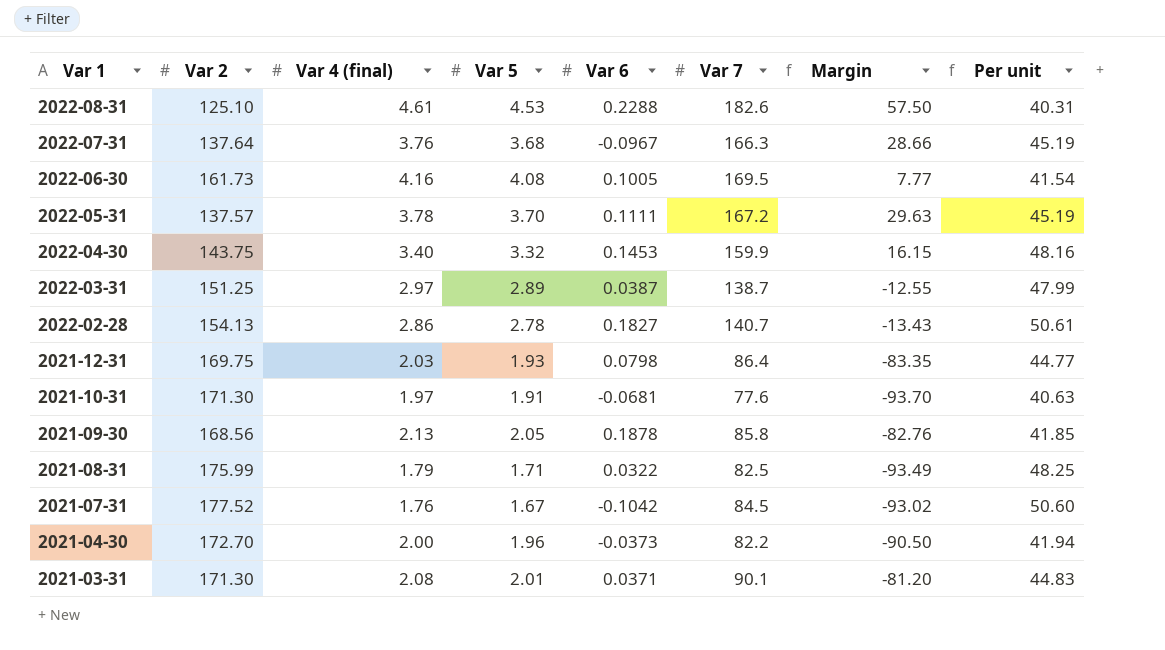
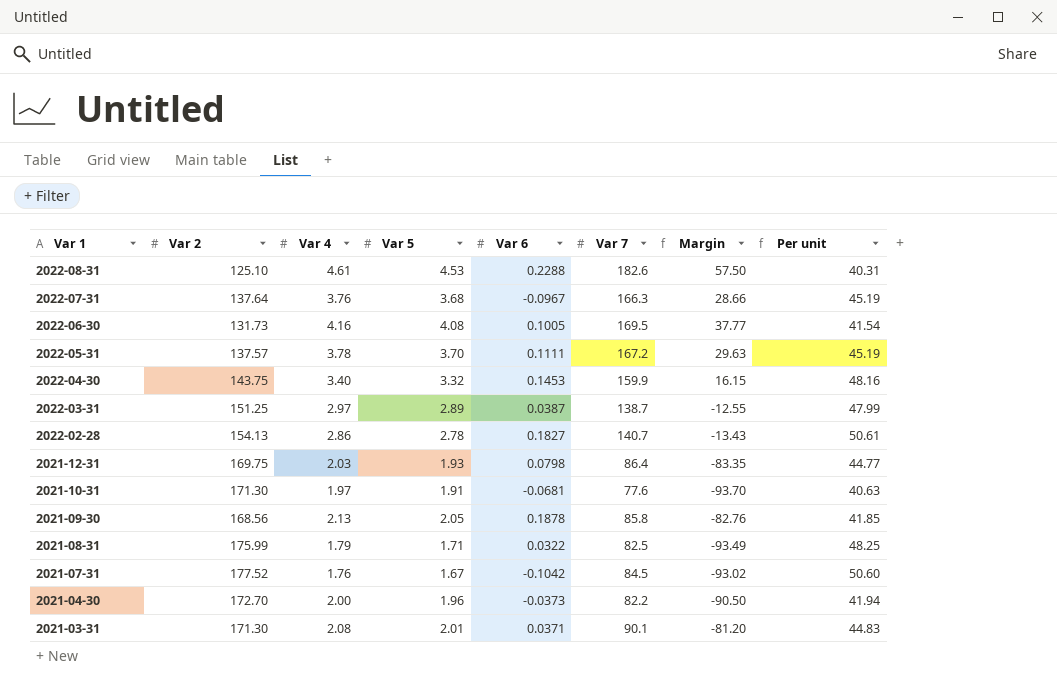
column name: Var 4 (final) -> Var 4
2022-06-30 | Var 2: 161.73 -> 131.73
2022-06-30 | Margin: 7.77 -> 37.77

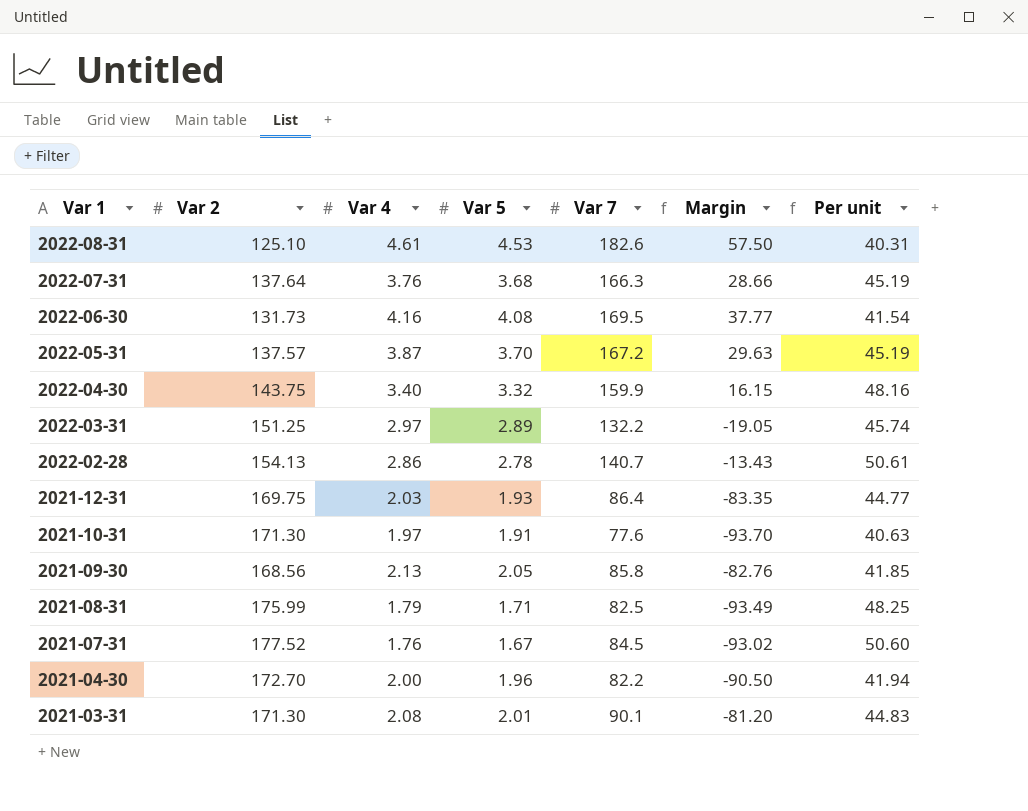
column Var 6 | position: 5 -> none
2022-05-31 | Var 4: 3.78 -> 3.87
2022-03-31 | Var 7: 138.7 -> 132.2
2022-03-31 | Margin: -12.55 -> -19.05
2022-03-31 | Per unit: 47.99 -> 45.74

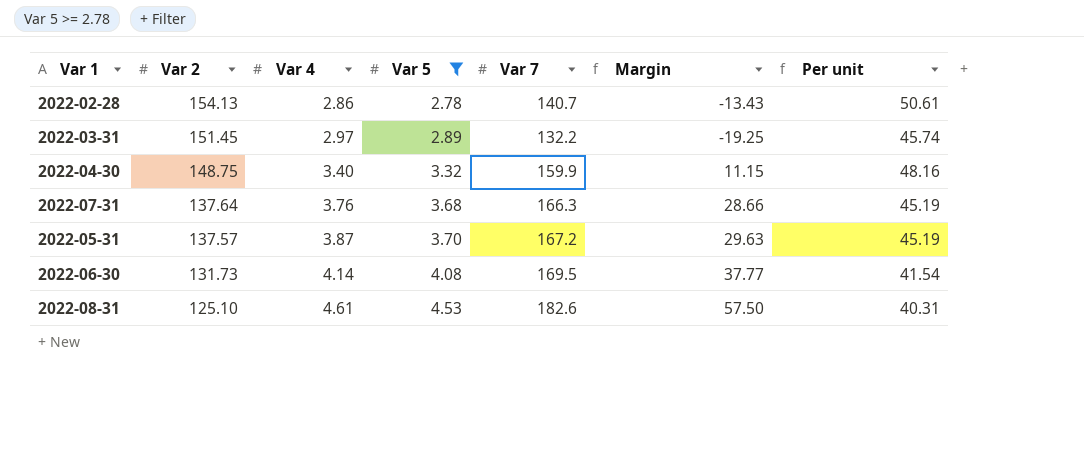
filter: none -> Var 5 >= 2.78
row order: Var 1 descending -> Var 2 descending
2022-03-31 | Var 2: 151.25 -> 151.45
2022-03-31 | Margin: -19.05 -> -19.25
2022-04-30 | Var 2: 143.75 -> 148.75
2022-04-30 | Margin: 16.15 -> 11.15
2022-06-30 | Var 4: 4.16 -> 4.14

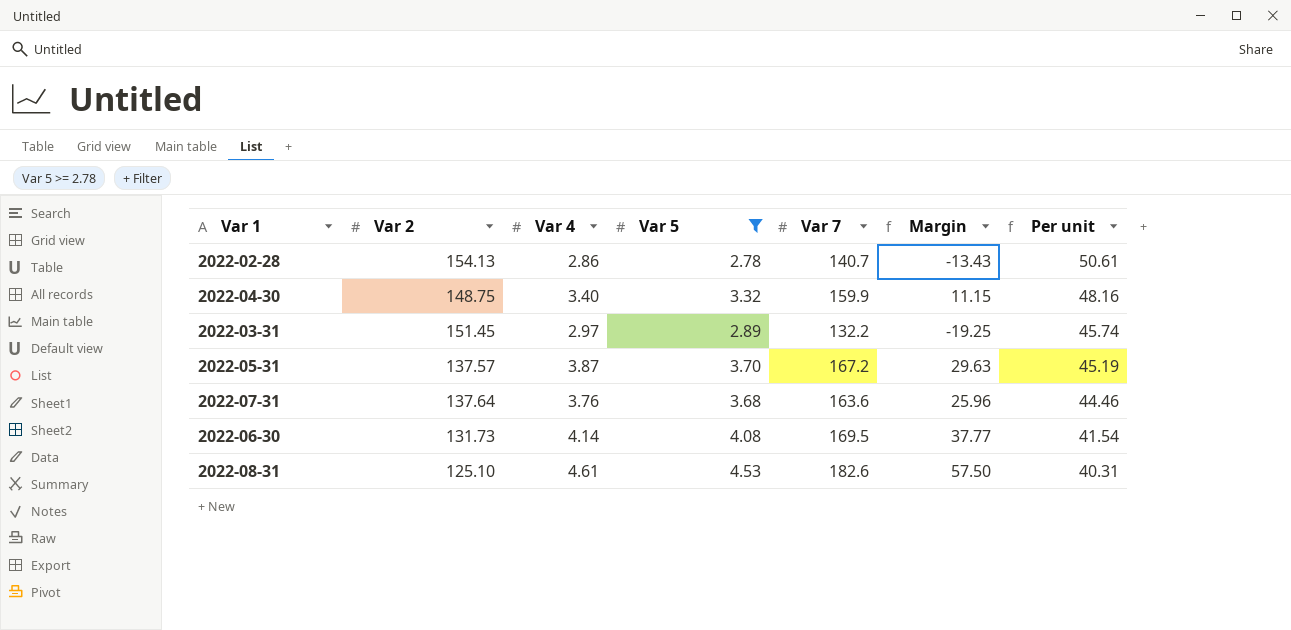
row order: Var 2 descending -> Per unit descending
2022-07-31 | Var 7: 166.3 -> 163.6
2022-07-31 | Margin: 28.66 -> 25.96
2022-07-31 | Per unit: 45.19 -> 44.46

